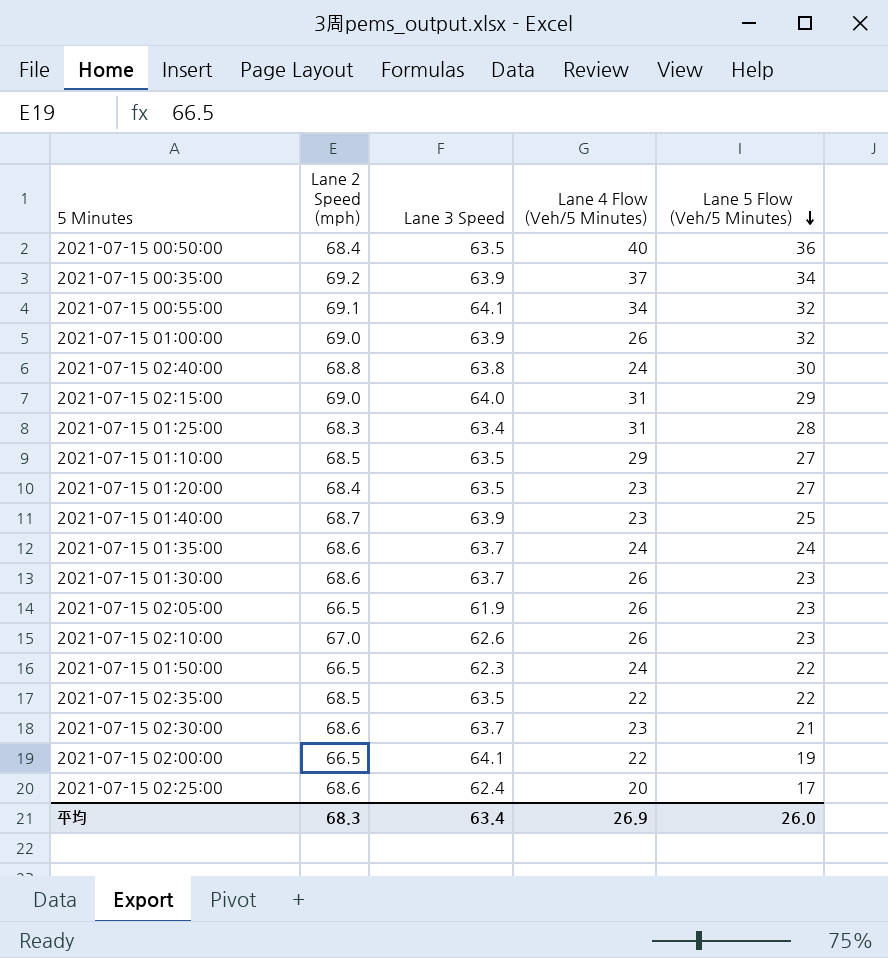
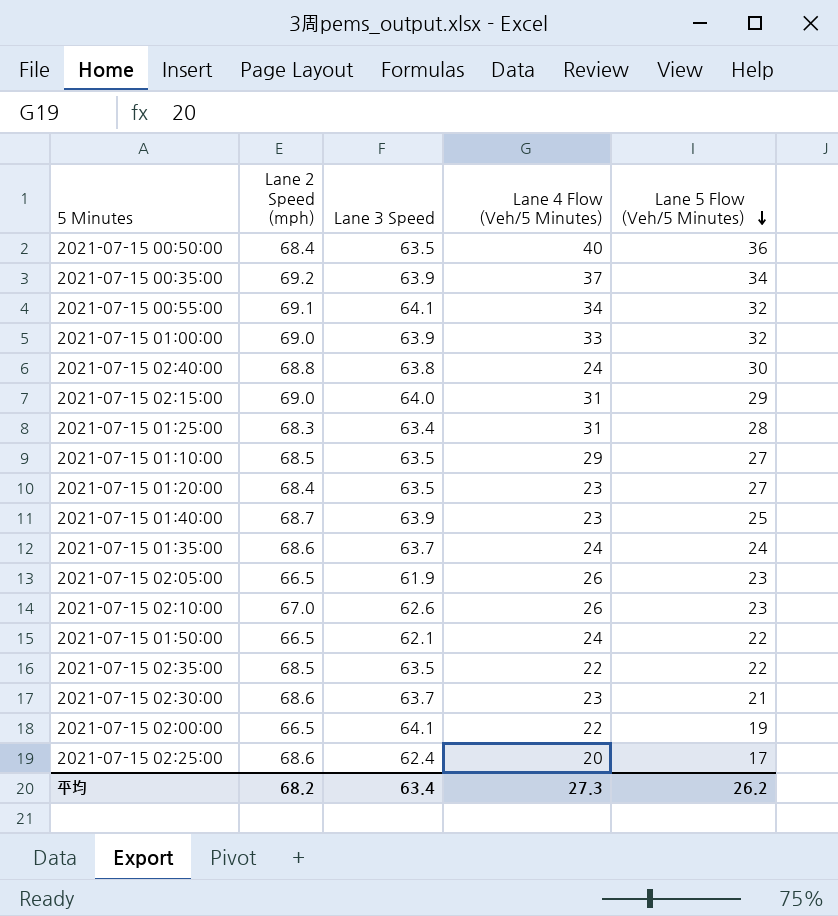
row 2021-07-15 01:30:00: 68.6 | 63.7 | 26 | 23 -> none
2021-07-15 01:00:00 | Lane 4 Flow (Veh/5 Minutes): 26 -> 33
2021-07-15 01:50:00 | Lane 3 Speed: 62.3 -> 62.1
平均 | Lane 2 Speed (mph): 68.3 -> 68.2
平均 | Lane 4 Flow (Veh/5 Minutes): 26.9 -> 27.3
平均 | Lane 5 Flow (Veh/5 Minutes): 26.0 -> 26.2

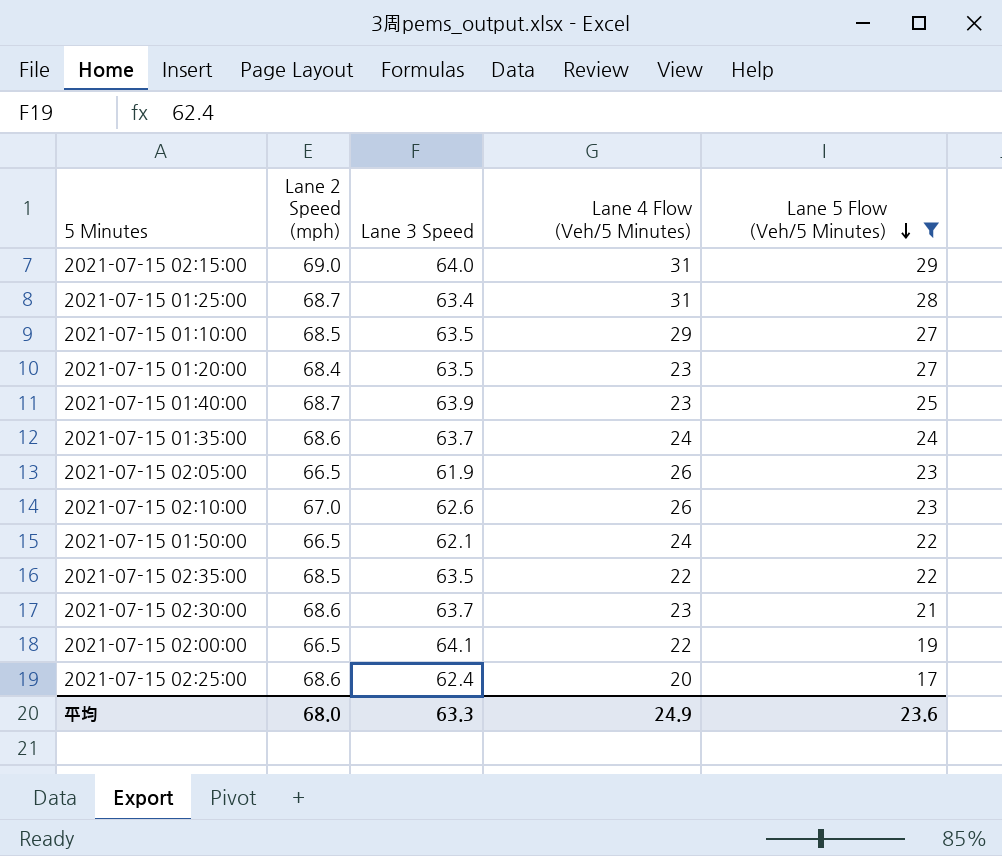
filter: none -> Lane 5 Flow (Veh/5 Minutes) <= 29
2021-07-15 01:25:00 | Lane 2 Speed (mph): 68.3 -> 68.7
平均 | Lane 2 Speed (mph): 68.2 -> 68.0
平均 | Lane 3 Speed: 63.4 -> 63.3
平均 | Lane 4 Flow (Veh/5 Minutes): 27.3 -> 24.9
平均 | Lane 5 Flow (Veh/5 Minutes): 26.2 -> 23.6

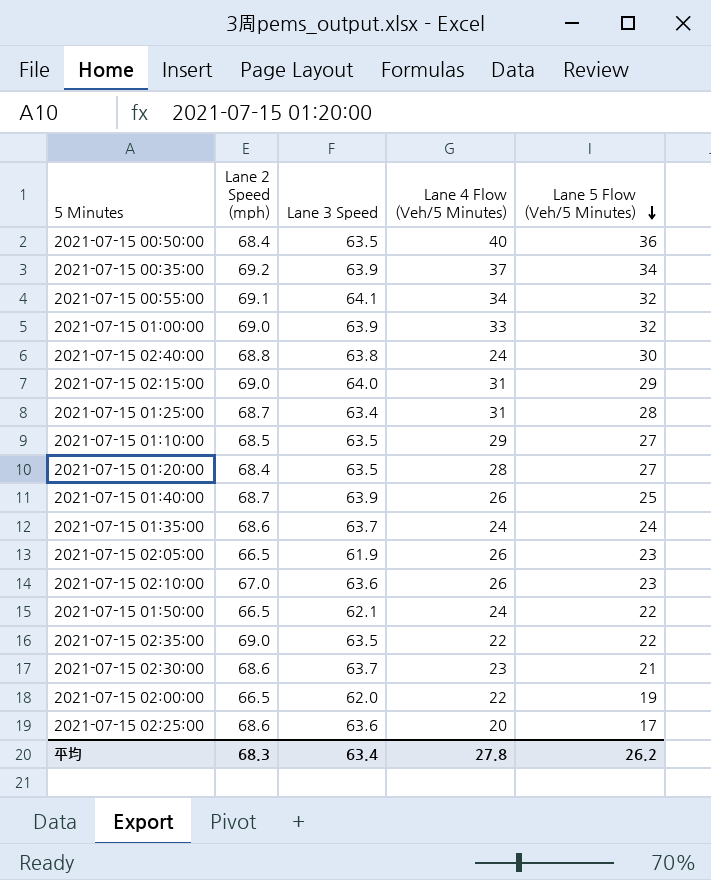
filter: Lane 5 Flow (Veh/5 Minutes) <= 29 -> none
2021-07-15 01:20:00 | Lane 4 Flow (Veh/5 Minutes): 23 -> 28
2021-07-15 01:40:00 | Lane 4 Flow (Veh/5 Minutes): 23 -> 26
2021-07-15 02:10:00 | Lane 3 Speed: 62.6 -> 63.6
2021-07-15 02:35:00 | Lane 2 Speed (mph): 68.5 -> 69.0
2021-07-15 02:00:00 | Lane 3 Speed: 64.1 -> 62.0
2021-07-15 02:25:00 | Lane 3 Speed: 62.4 -> 63.6
平均 | Lane 2 Speed (mph): 68.0 -> 68.3
平均 | Lane 3 Speed: 63.3 -> 63.4
平均 | Lane 4 Flow (Veh/5 Minutes): 24.9 -> 27.8
平均 | Lane 5 Flow (Veh/5 Minutes): 23.6 -> 26.2

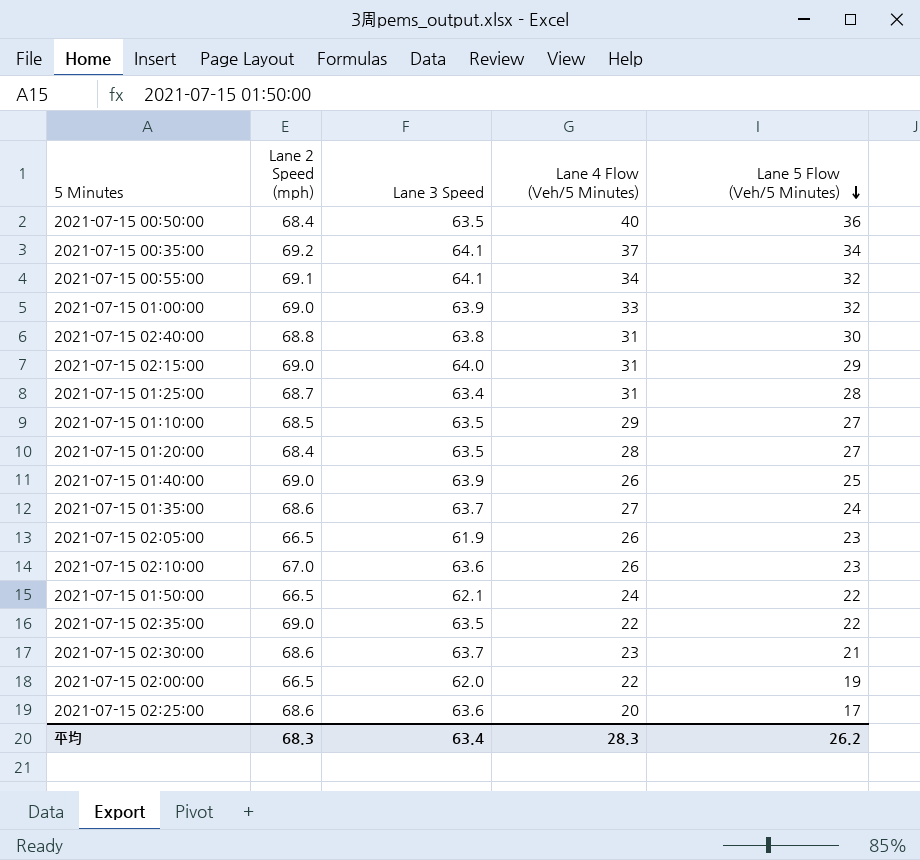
2021-07-15 00:35:00 | Lane 3 Speed: 63.9 -> 64.1
2021-07-15 02:40:00 | Lane 4 Flow (Veh/5 Minutes): 24 -> 31
2021-07-15 01:40:00 | Lane 2 Speed (mph): 68.7 -> 69.0
2021-07-15 01:35:00 | Lane 4 Flow (Veh/5 Minutes): 24 -> 27
平均 | Lane 4 Flow (Veh/5 Minutes): 27.8 -> 28.3

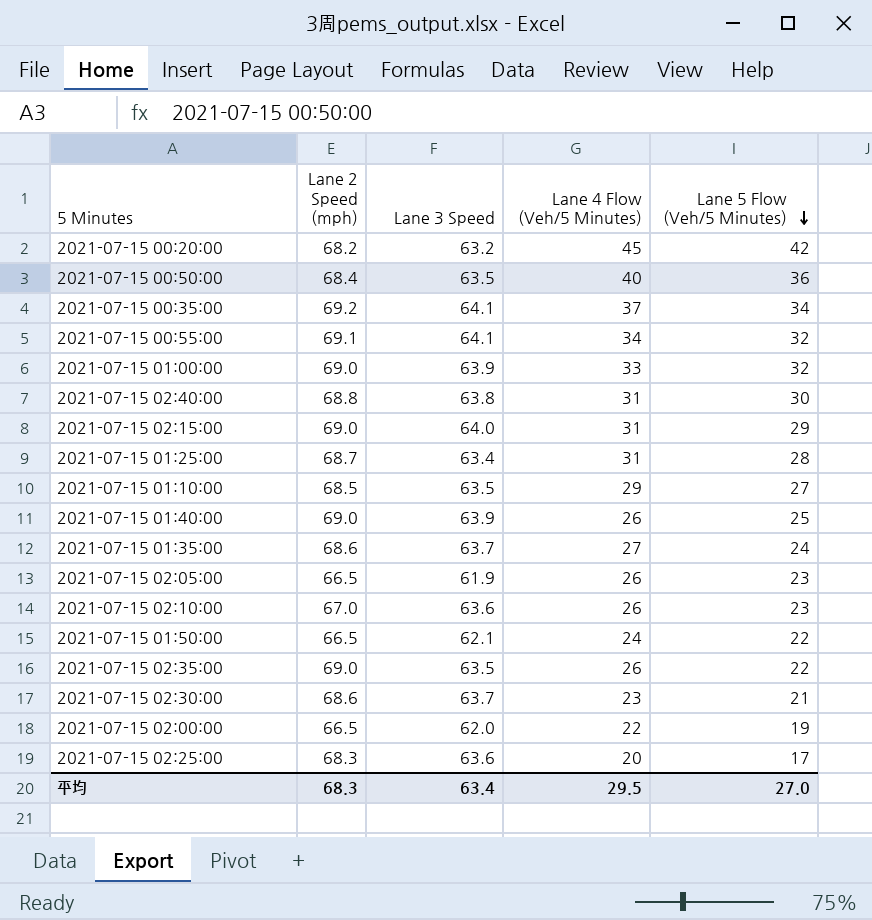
row 2021-07-15 01:20:00: 68.4 | 63.5 | 28 | 27 -> none
row 2021-07-15 00:20:00: none -> 68.2 | 63.2 | 45 | 42
2021-07-15 02:35:00 | Lane 4 Flow (Veh/5 Minutes): 22 -> 26
2021-07-15 02:25:00 | Lane 2 Speed (mph): 68.6 -> 68.3
平均 | Lane 4 Flow (Veh/5 Minutes): 28.3 -> 29.5
平均 | Lane 5 Flow (Veh/5 Minutes): 26.2 -> 27.0

